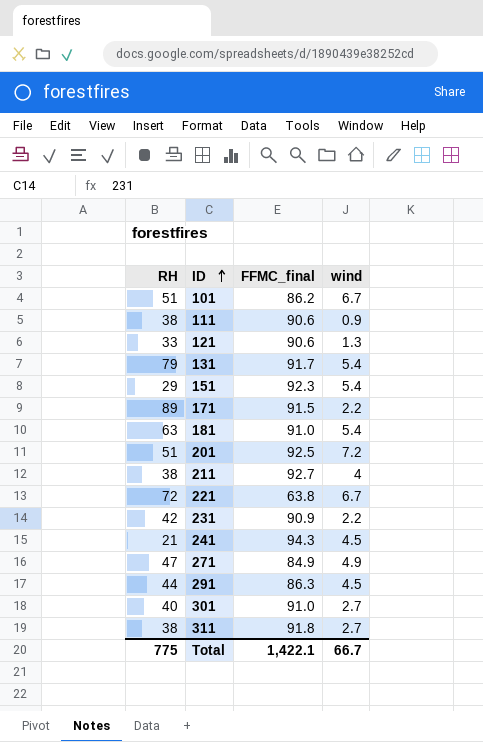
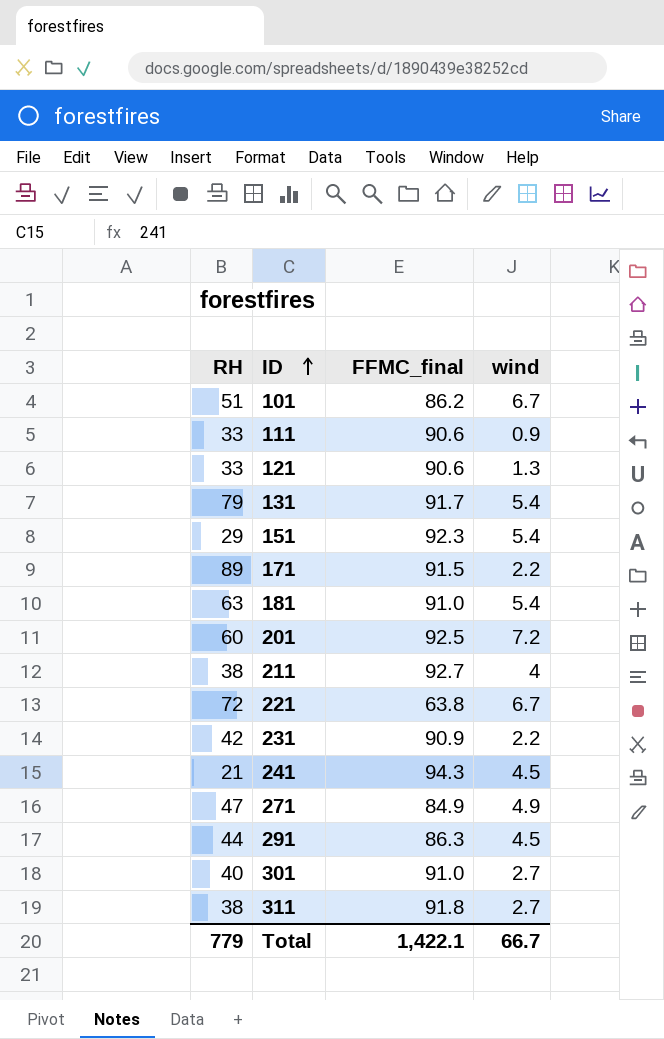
111 | RH: 38 -> 33
201 | RH: 51 -> 60
Total | RH: 775 -> 779

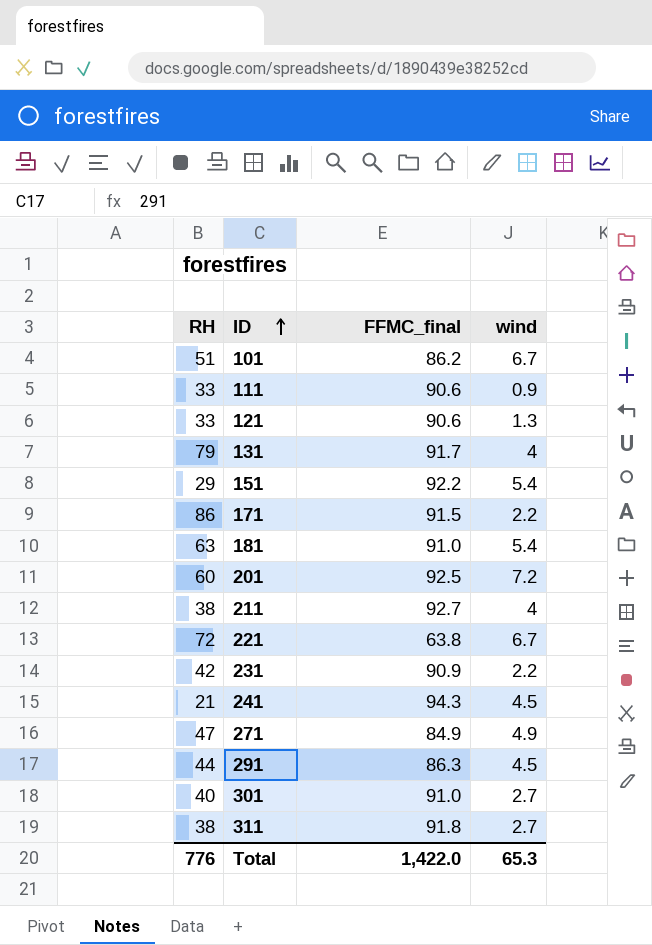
131 | wind: 5.4 -> 4
151 | FFMC_final: 92.3 -> 92.2
171 | RH: 89 -> 86
Total | RH: 779 -> 776
Total | FFMC_final: 1,422.1 -> 1,422.0
Total | wind: 66.7 -> 65.3

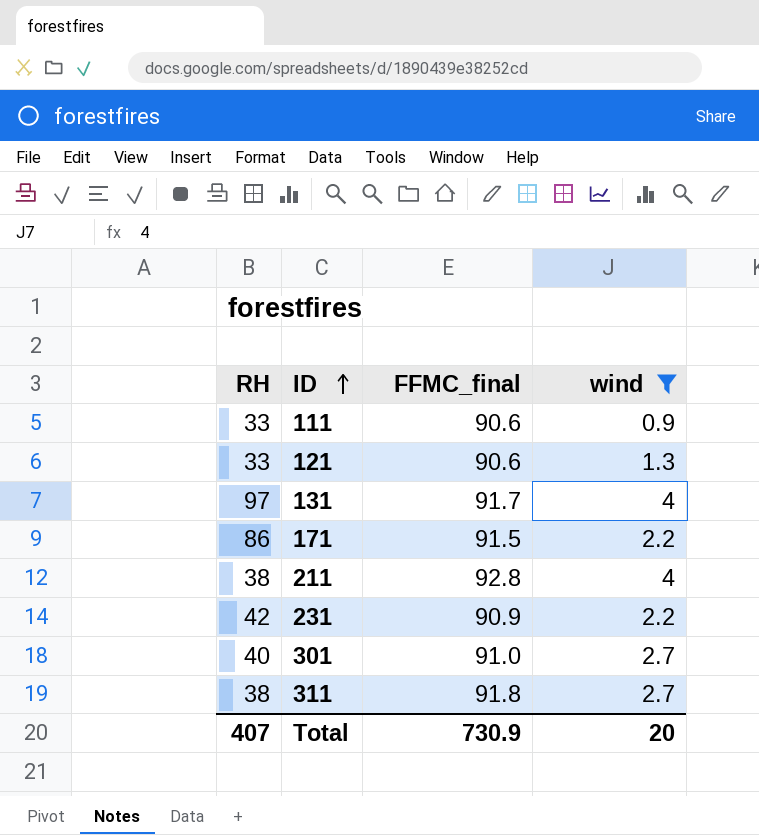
filter: none -> wind <= 4
131 | RH: 79 -> 97
211 | FFMC_final: 92.7 -> 92.8
Total | RH: 776 -> 407
Total | FFMC_final: 1,422.0 -> 730.9
Total | wind: 65.3 -> 20

